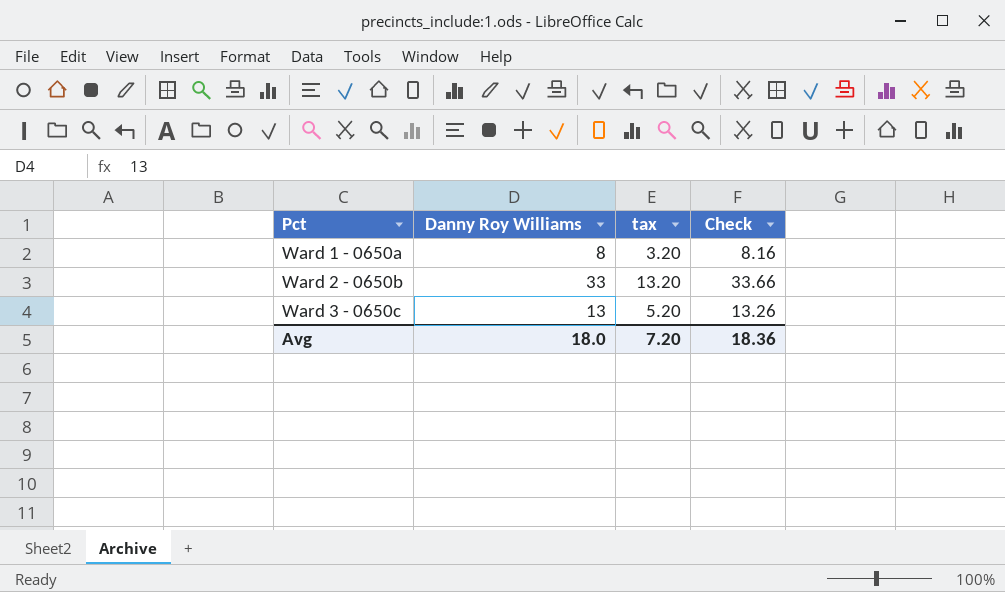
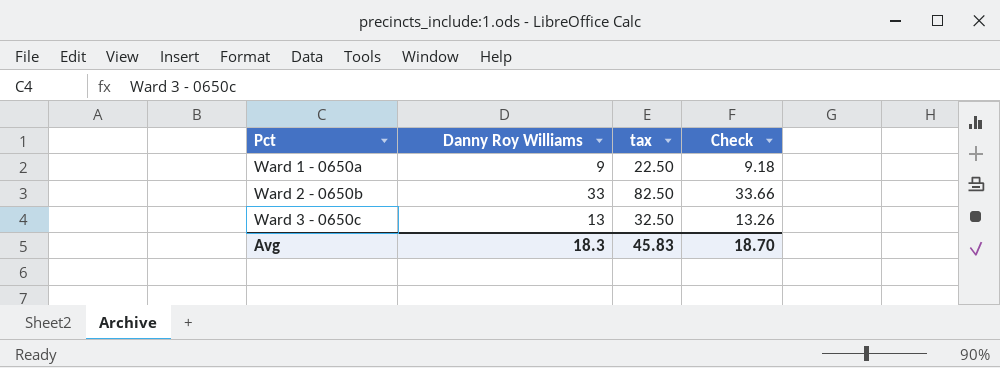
column tax | formula: [Danny Roy Williams] * 0.4 -> [Danny Roy Williams] * 2.5
Ward 1 - 0650a | Danny Roy Williams: 8 -> 9
Ward 1 - 0650a | Check: 8.16 -> 9.18
Avg | Danny Roy Williams: 18.0 -> 18.3
Avg | tax: 7.20 -> 45.83
Avg | Check: 18.36 -> 18.70

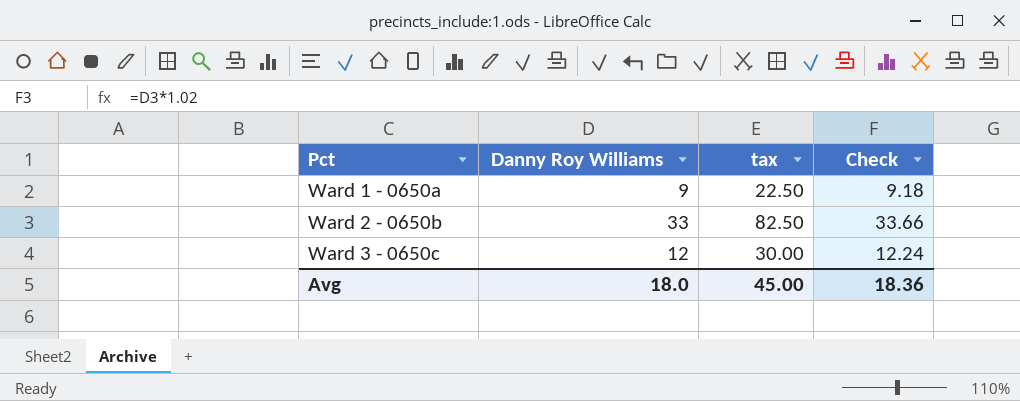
Ward 3 - 0650c | Danny Roy Williams: 13 -> 12
Ward 3 - 0650c | tax: 32.50 -> 30.00
Ward 3 - 0650c | Check: 13.26 -> 12.24
Avg | Danny Roy Williams: 18.3 -> 18.0
Avg | tax: 45.83 -> 45.00
Avg | Check: 18.70 -> 18.36

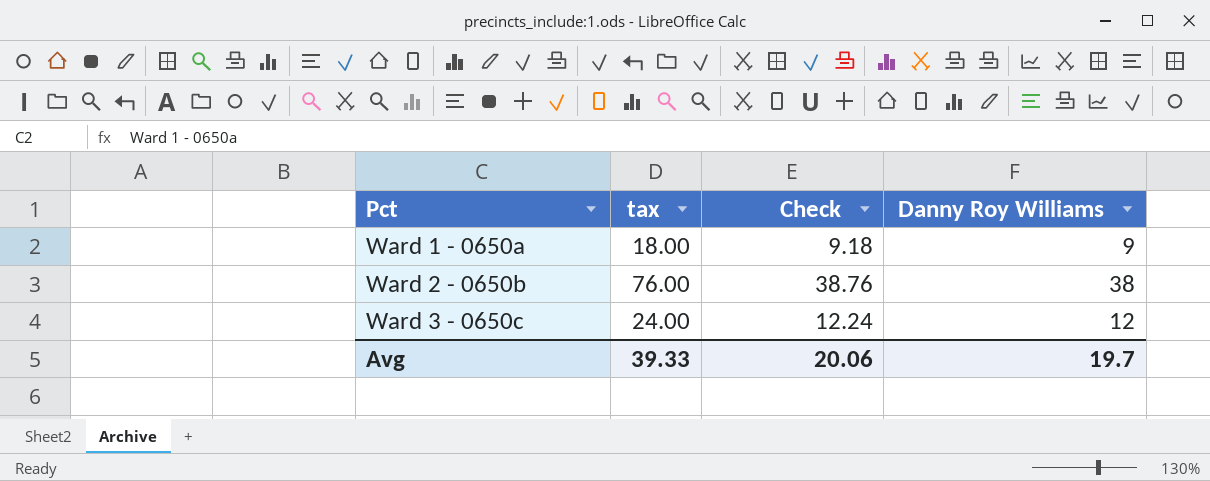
column tax | formula: [Danny Roy Williams] * 2.5 -> [Danny Roy Williams] * 2
column Danny Roy Williams | position: 2 -> 4
Ward 2 - 0650b | Check: 33.66 -> 38.76
Ward 2 - 0650b | Danny Roy Williams: 33 -> 38
Avg | tax: 45.00 -> 39.33
Avg | Check: 18.36 -> 20.06
Avg | Danny Roy Williams: 18.0 -> 19.7

